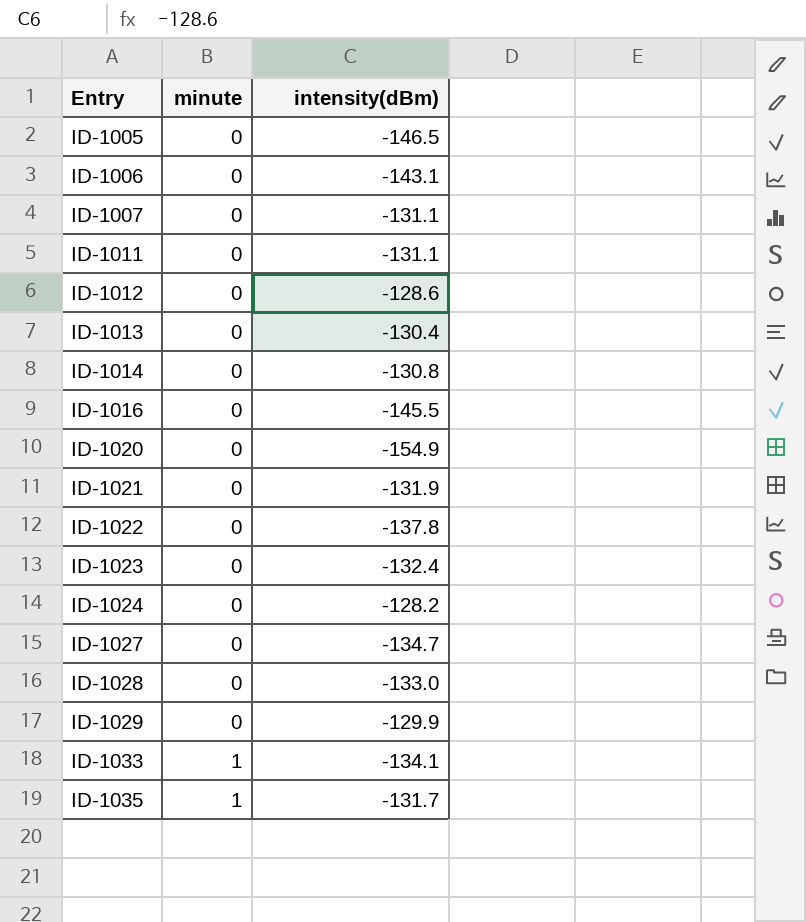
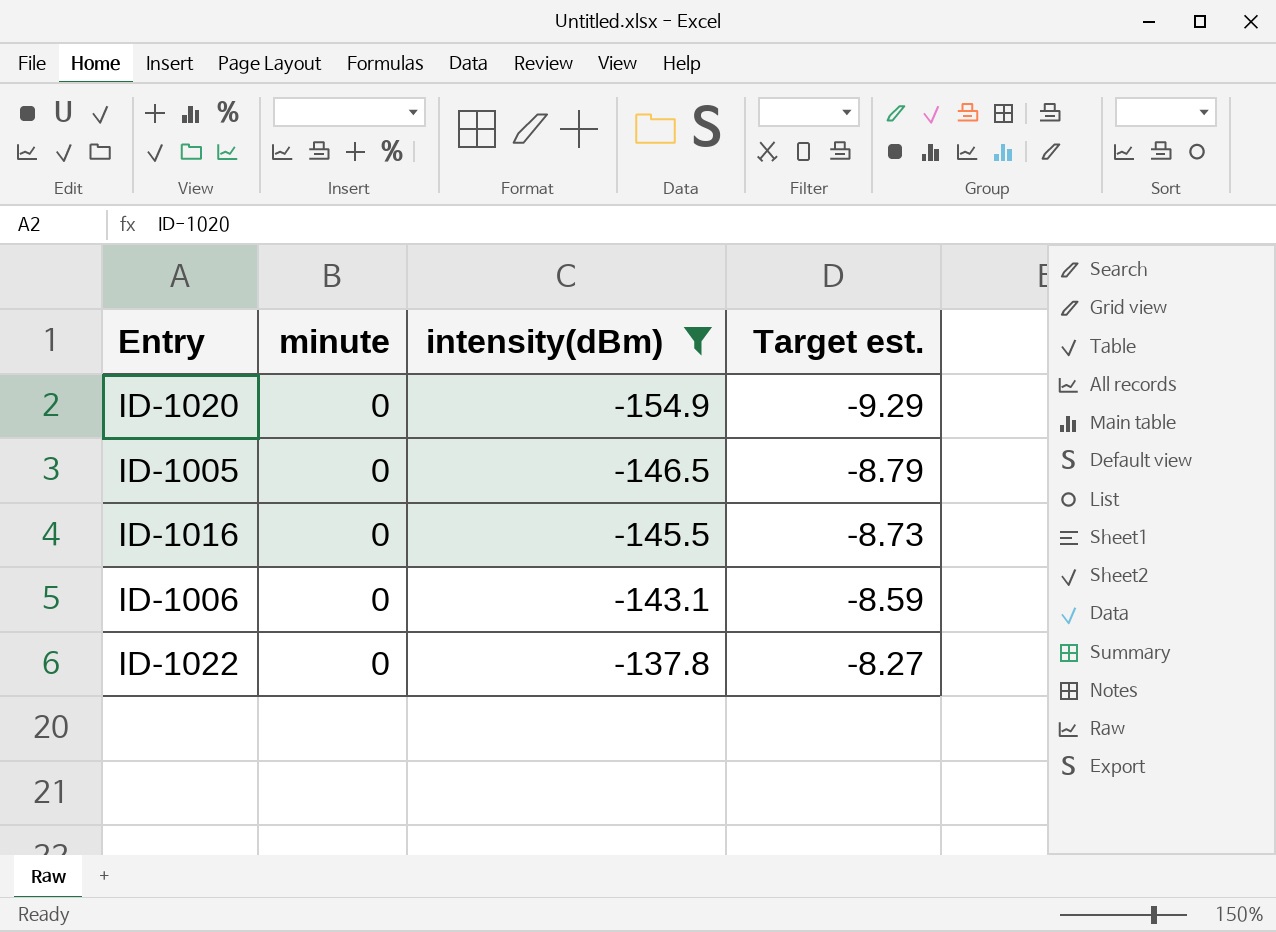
filter: none -> intensity(dBm) <= -137.8
row order: Entry ascending -> intensity(dBm) ascending
column Target est. | formula: none -> [intensity(dBm)] * 0.06

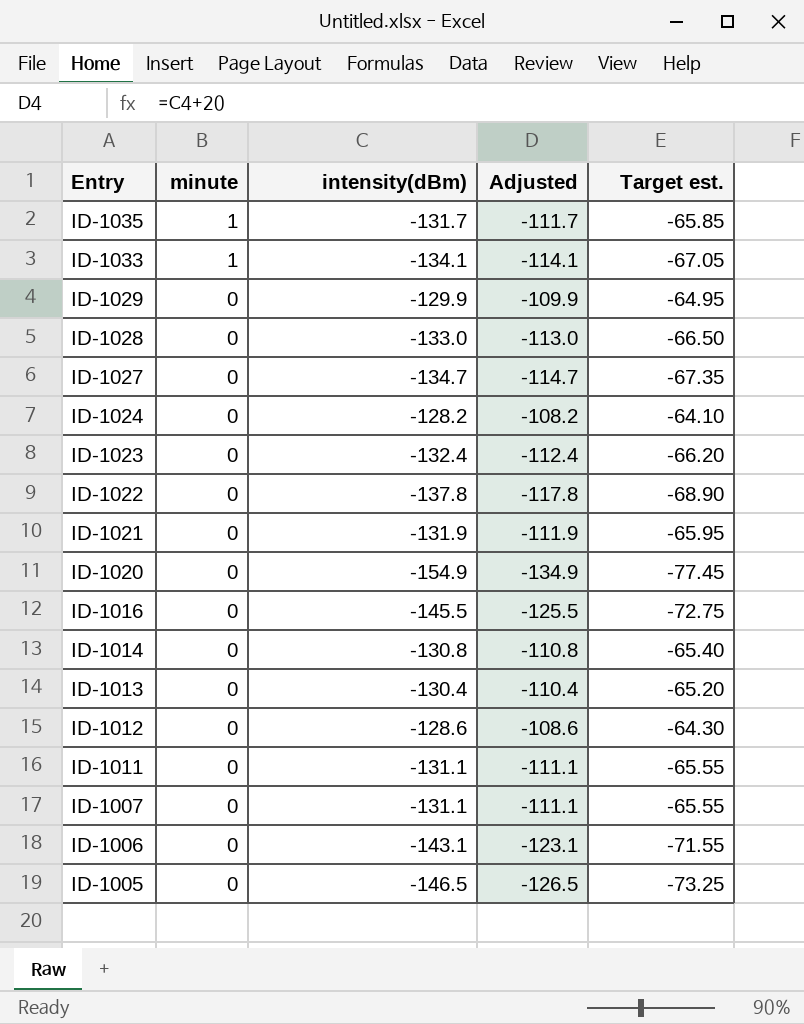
filter: intensity(dBm) <= -137.8 -> none
row order: intensity(dBm) ascending -> Entry descending
column Adjusted | formula: none -> [intensity(dBm)] + 20
column Target est. | formula: [intensity(dBm)] * 0.06 -> [intensity(dBm)] * 0.5

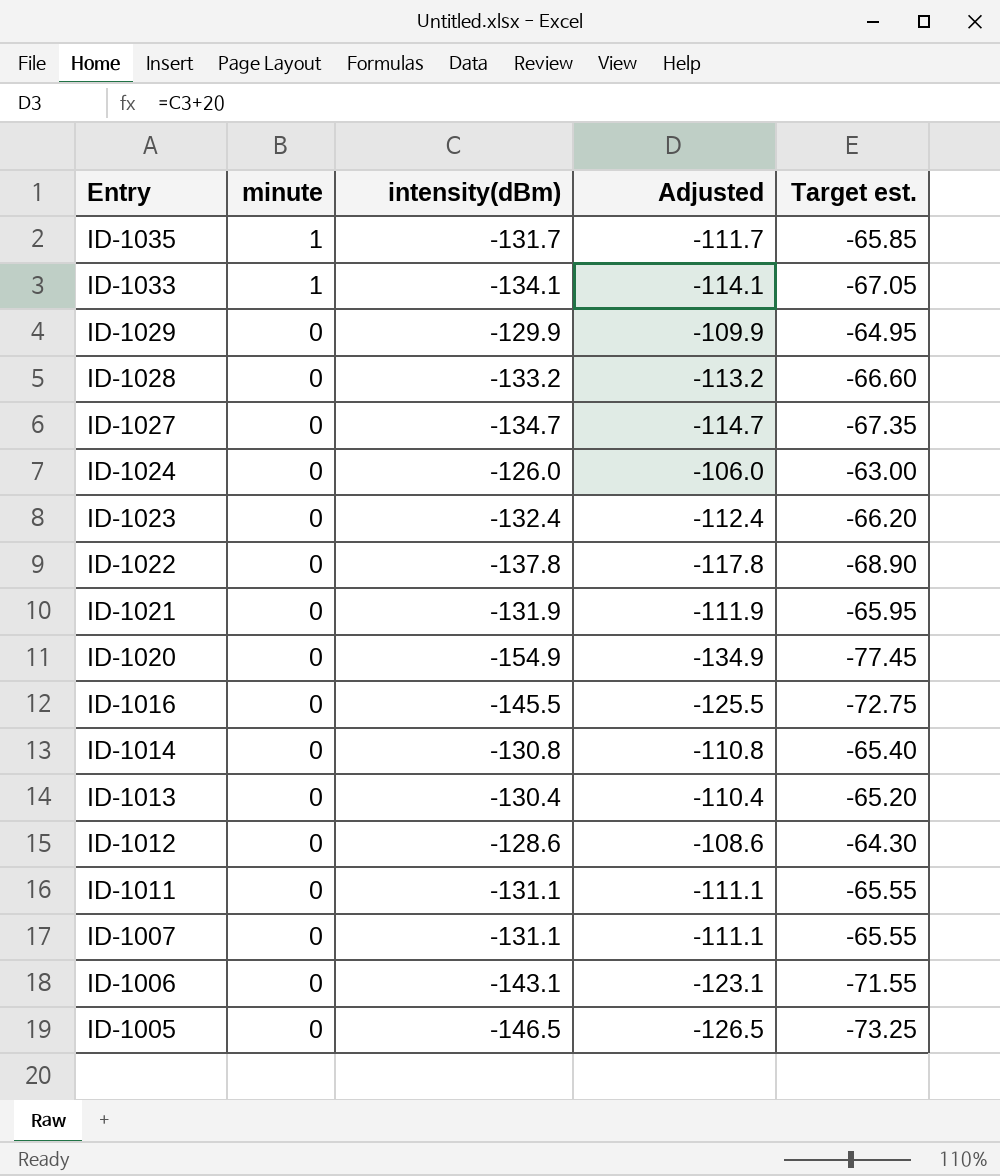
ID-1028 | intensity(dBm): -133.0 -> -133.2
ID-1028 | Adjusted: -113.0 -> -113.2
ID-1028 | Target est.: -66.50 -> -66.60
ID-1024 | intensity(dBm): -128.2 -> -126.0
ID-1024 | Adjusted: -108.2 -> -106.0
ID-1024 | Target est.: -64.10 -> -63.00

